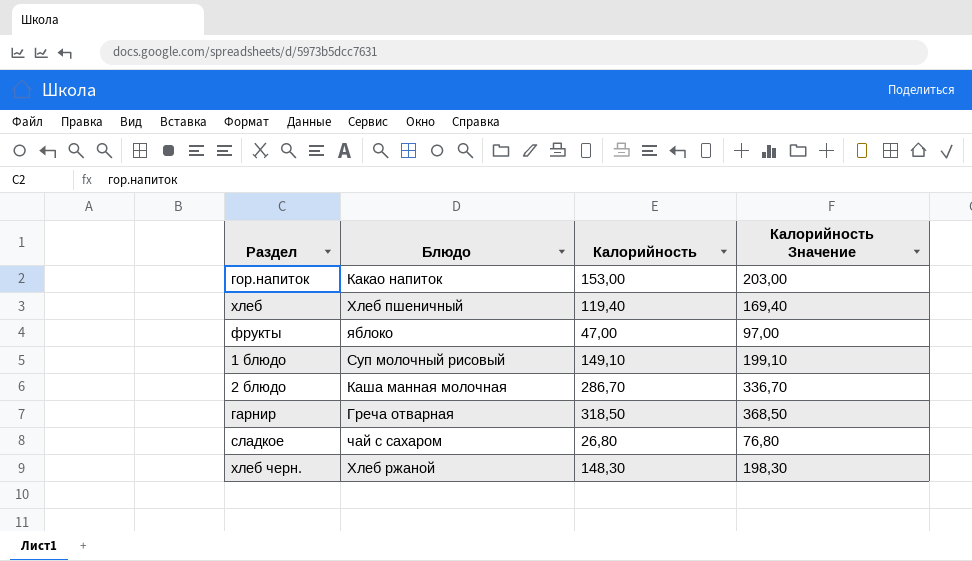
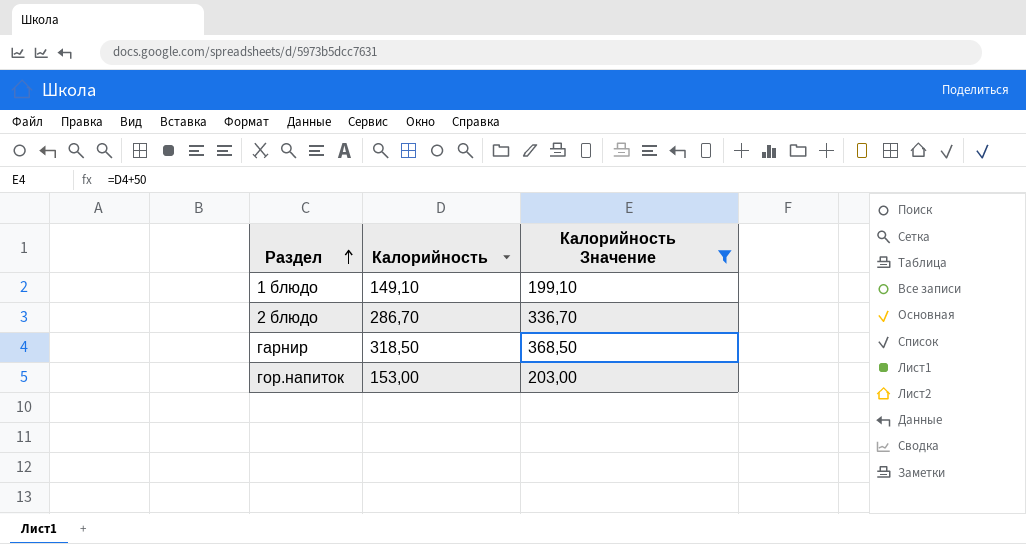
filter: none -> Калорийность Значение >= 199,10
row order: none -> Раздел ascending
column Блюдо | position: 2 -> none

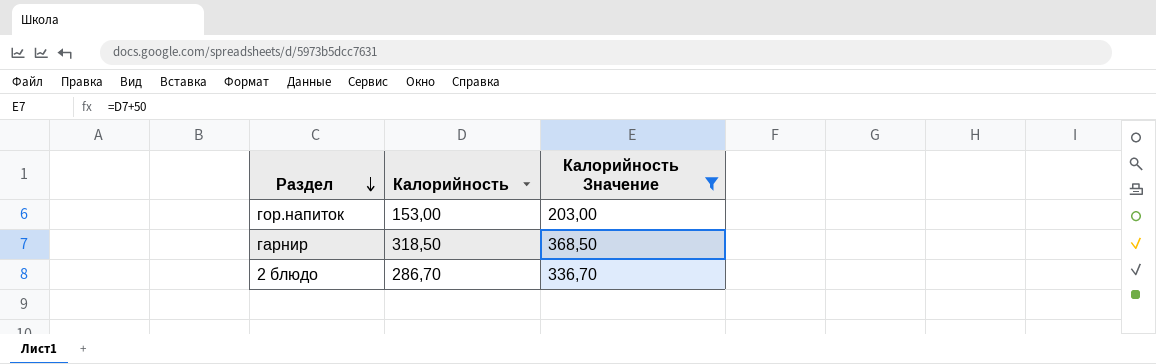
row order: Раздел ascending -> Раздел descending
row 1 блюдо: 149,10 | 199,10 -> none

